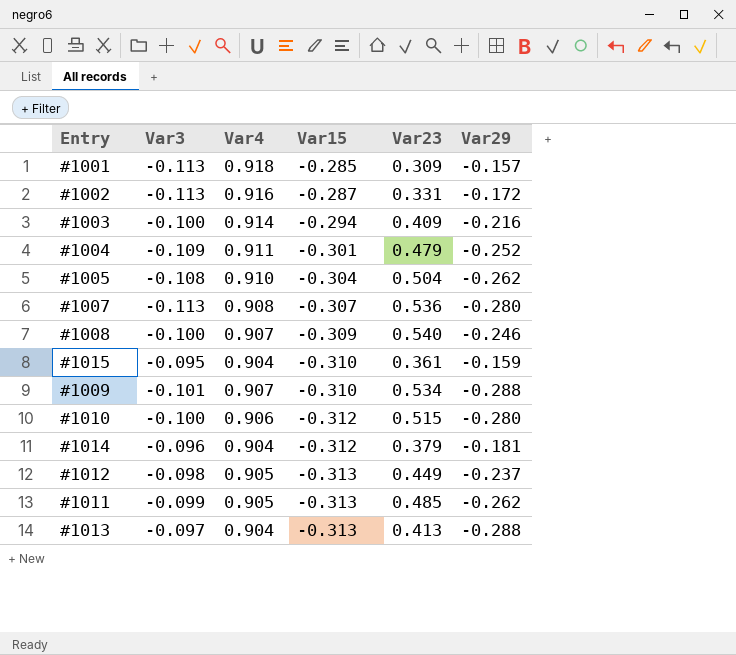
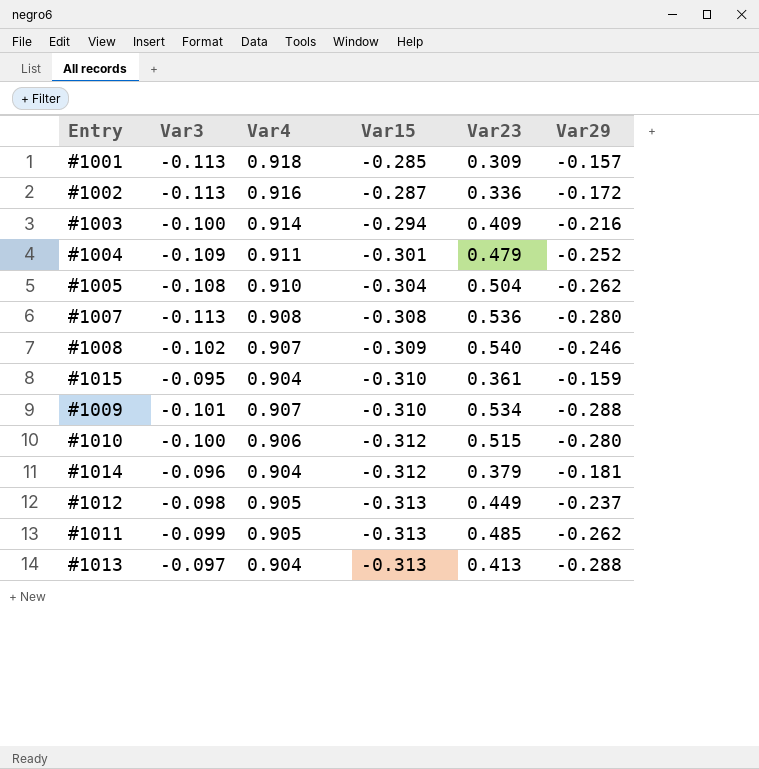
#1002 | Var23: 0.331 -> 0.336
#1007 | Var15: -0.307 -> -0.308
#1008 | Var3: -0.100 -> -0.102

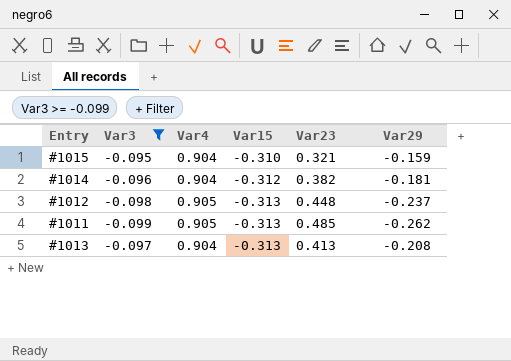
filter: none -> Var3 >= -0.099
#1015 | Var23: 0.361 -> 0.321
#1014 | Var23: 0.379 -> 0.382
#1012 | Var23: 0.449 -> 0.448
#1013 | Var29: -0.288 -> -0.208

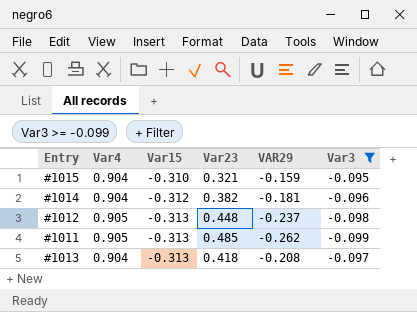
column name: Var29 -> VAR29
column Var3 | position: 2 -> 6
#1013 | Var23: 0.413 -> 0.418

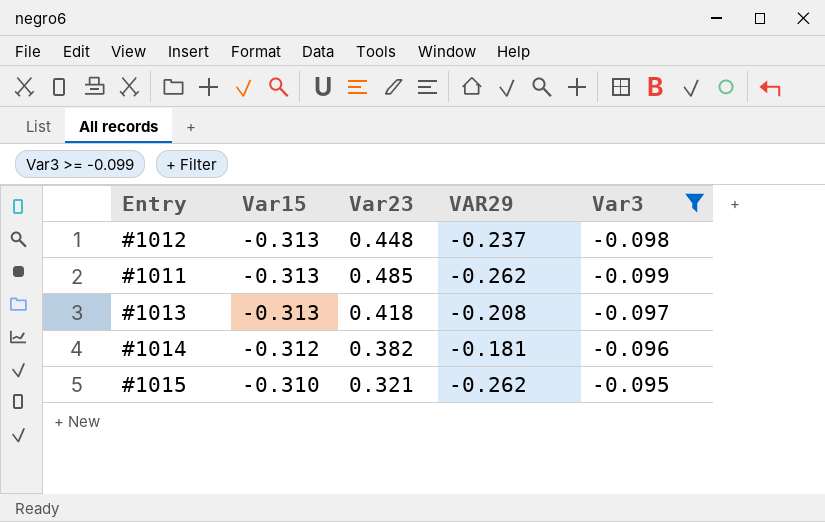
row order: Var15 descending -> Var15 ascending
column Var4 | position: 2 -> none
#1015 | VAR29: -0.159 -> -0.262

